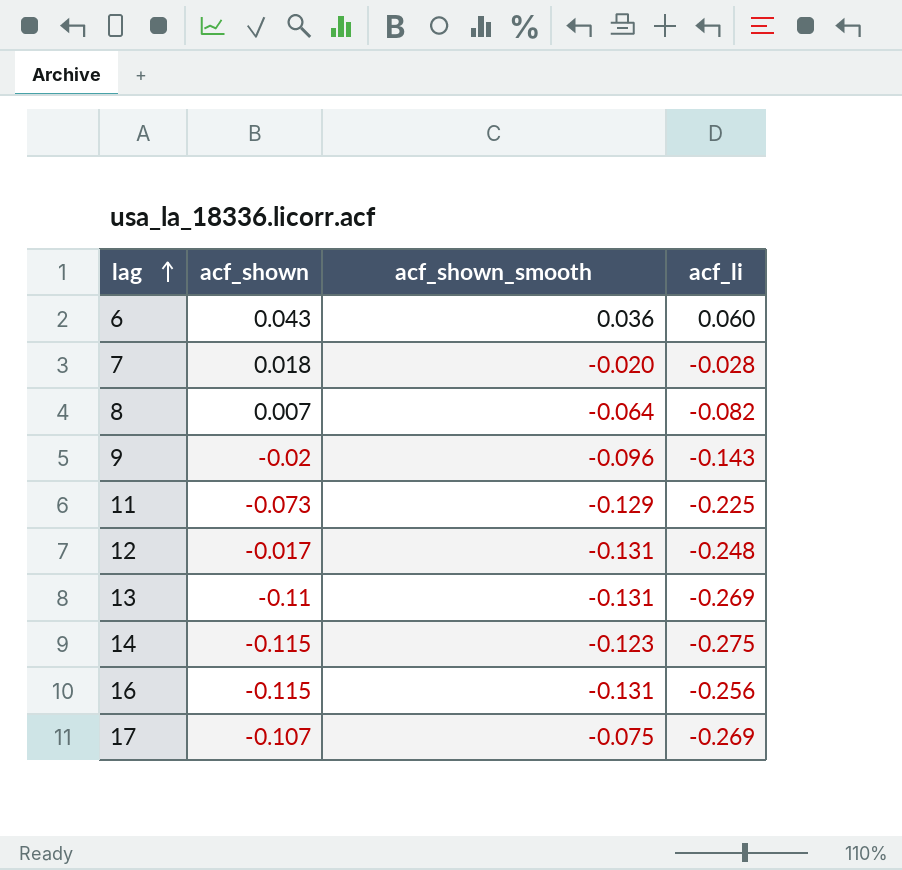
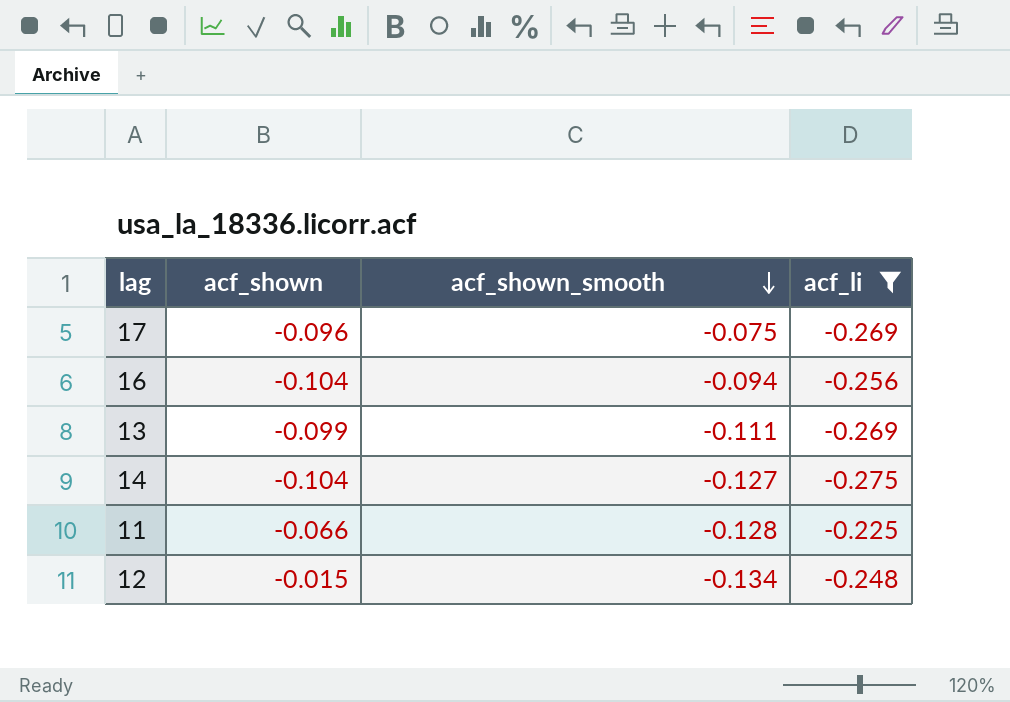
filter: none -> acf_li <= -0.225
row order: lag ascending -> acf_shown_smooth descending
17 | acf_shown: -0.107 -> -0.096
16 | acf_shown: -0.115 -> -0.104
16 | acf_shown_smooth: -0.131 -> -0.094
13 | acf_shown: -0.11 -> -0.099
13 | acf_shown_smooth: -0.131 -> -0.111
14 | acf_shown: -0.115 -> -0.104
14 | acf_shown_smooth: -0.123 -> -0.127
11 | acf_shown: -0.073 -> -0.066
11 | acf_shown_smooth: -0.129 -> -0.128
12 | acf_shown: -0.017 -> -0.015
12 | acf_shown_smooth: -0.131 -> -0.134

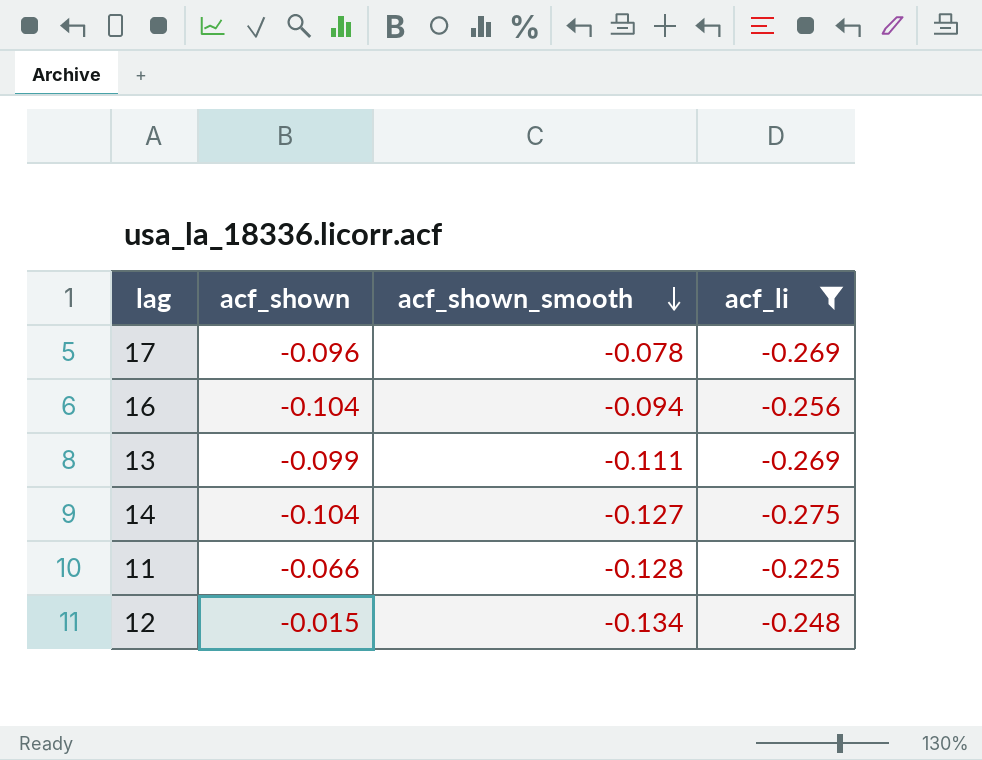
17 | acf_shown_smooth: -0.075 -> -0.078

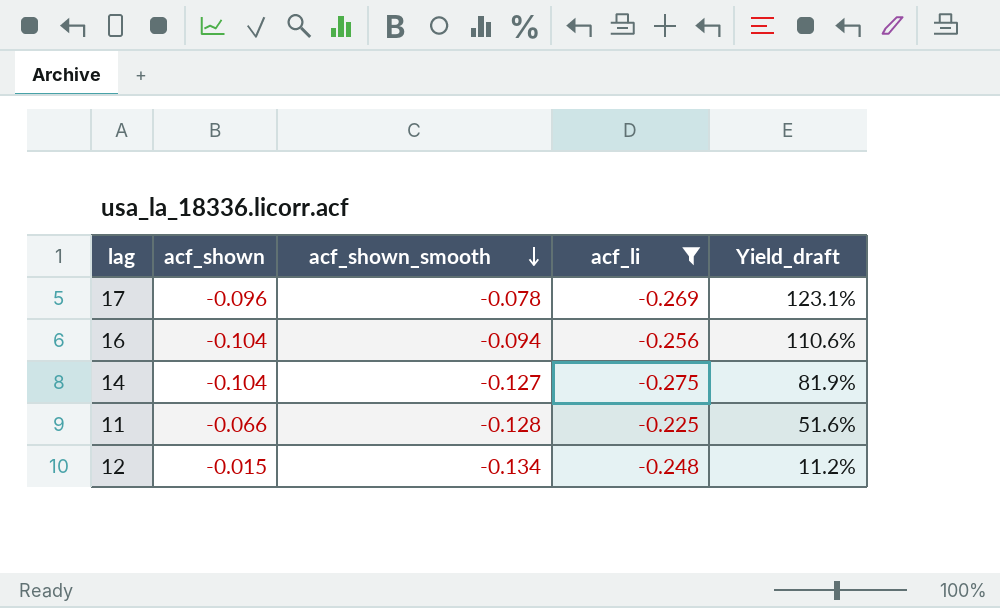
column Yield_draft | formula: none -> [acf_shown] / [acf_shown_smooth]
row 13: -0.099 | -0.111 | -0.269 -> none

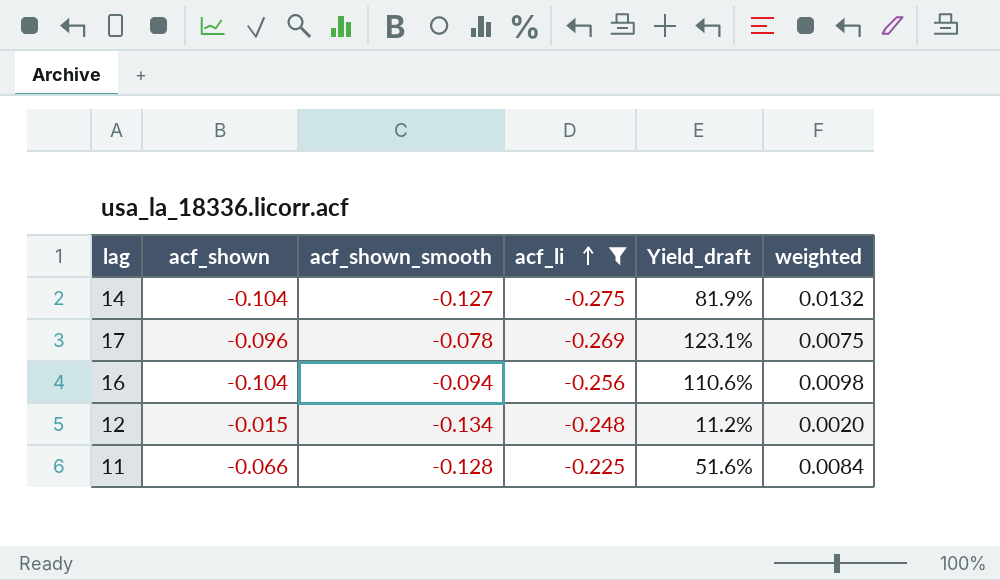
row order: acf_shown_smooth descending -> acf_li ascending
column weighted | formula: none -> [acf_shown] * [acf_shown_smooth]

